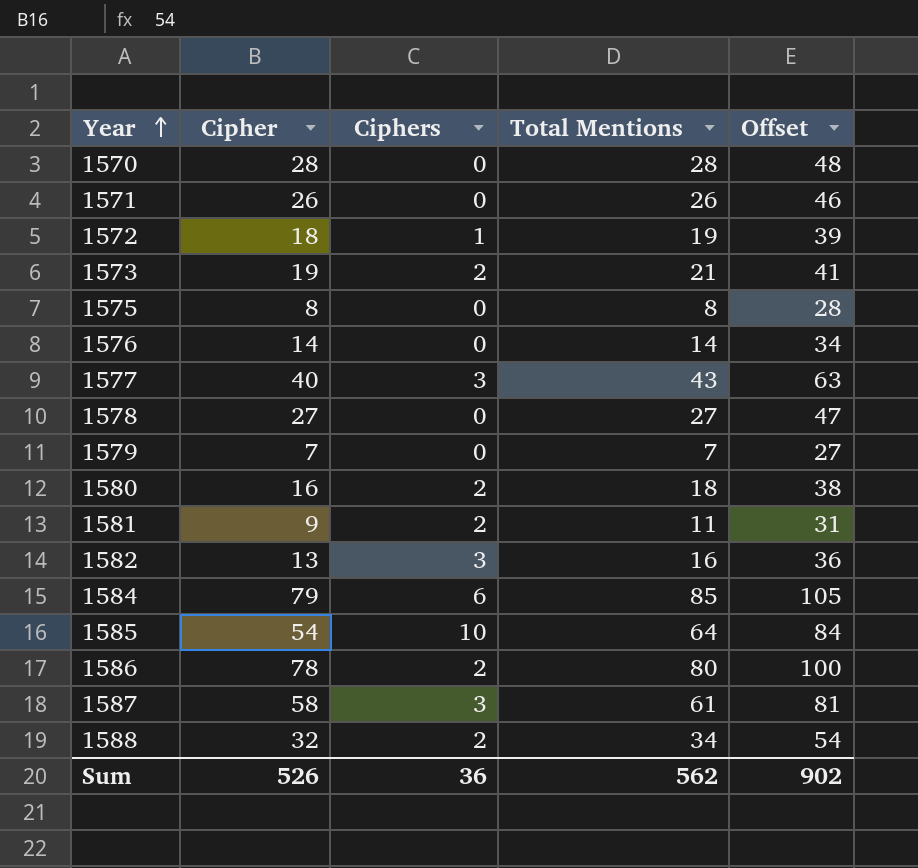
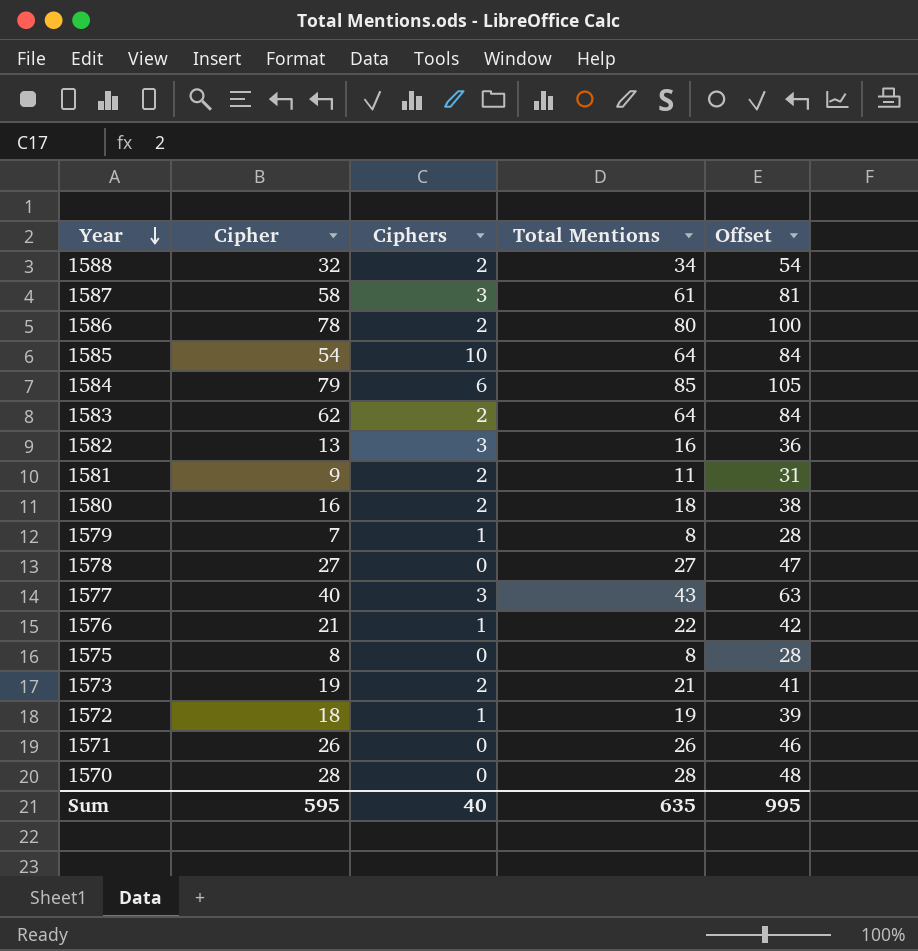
row order: Year ascending -> Year descending
row 1583: none -> 62 | 2 | 64 | 84
1579 | Ciphers: 0 -> 1
1579 | Total Mentions: 7 -> 8
1579 | Offset: 27 -> 28
1576 | Cipher: 14 -> 21
1576 | Ciphers: 0 -> 1
1576 | Total Mentions: 14 -> 22
1576 | Offset: 34 -> 42
Sum | Cipher: 526 -> 595
Sum | Ciphers: 36 -> 40
Sum | Total Mentions: 562 -> 635
Sum | Offset: 902 -> 995

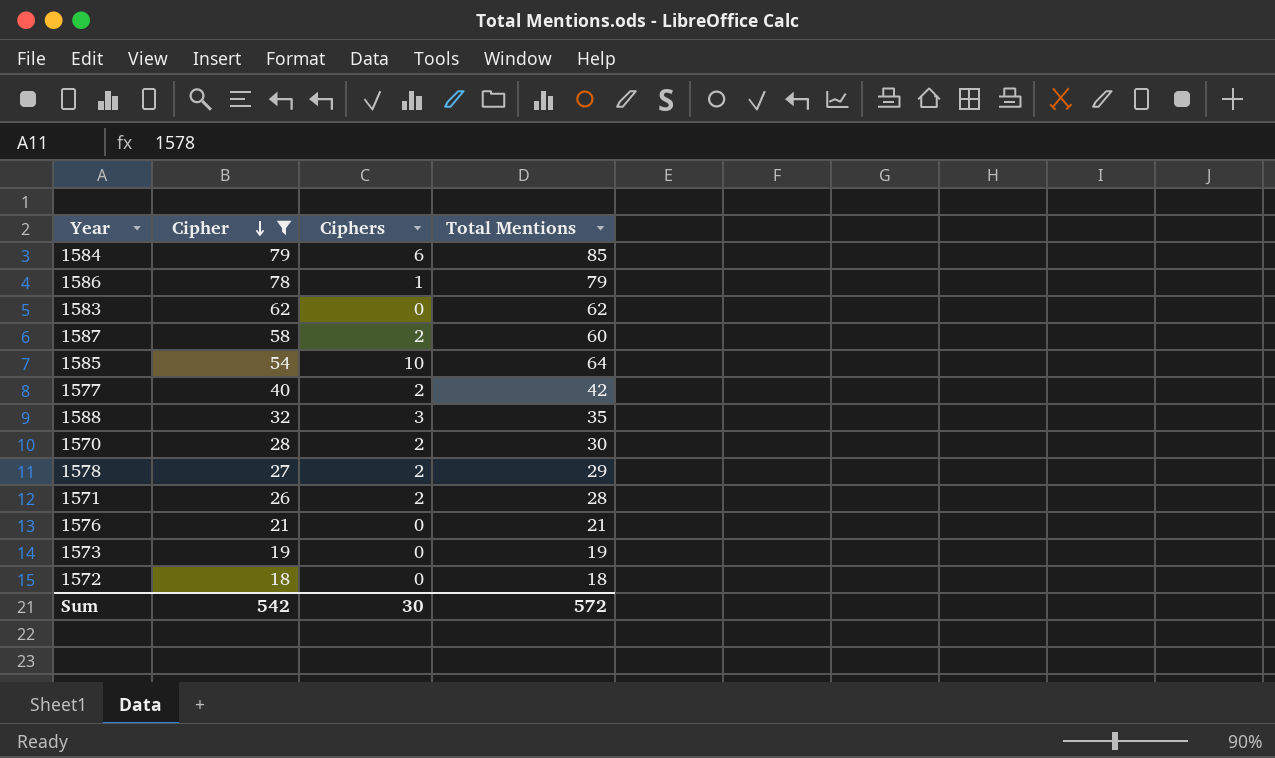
filter: none -> Cipher >= 18
row order: Year descending -> Cipher descending
column Offset | formula: [Total Mentions] + 20 -> none
1586 | Ciphers: 2 -> 1
1586 | Total Mentions: 80 -> 79
1583 | Ciphers: 2 -> 0
1583 | Total Mentions: 64 -> 62
1587 | Ciphers: 3 -> 2
1587 | Total Mentions: 61 -> 60
1577 | Ciphers: 3 -> 2
1577 | Total Mentions: 43 -> 42
1588 | Ciphers: 2 -> 3
1588 | Total Mentions: 34 -> 35
1570 | Ciphers: 0 -> 2
1570 | Total Mentions: 28 -> 30
1578 | Ciphers: 0 -> 2
1578 | Total Mentions: 27 -> 29
1571 | Ciphers: 0 -> 2
1571 | Total Mentions: 26 -> 28
1576 | Ciphers: 1 -> 0
1576 | Total Mentions: 22 -> 21
1573 | Ciphers: 2 -> 0
1573 | Total Mentions: 21 -> 19
1572 | Ciphers: 1 -> 0
1572 | Total Mentions: 19 -> 18
Sum | Cipher: 595 -> 542
Sum | Ciphers: 40 -> 30
Sum | Total Mentions: 635 -> 572

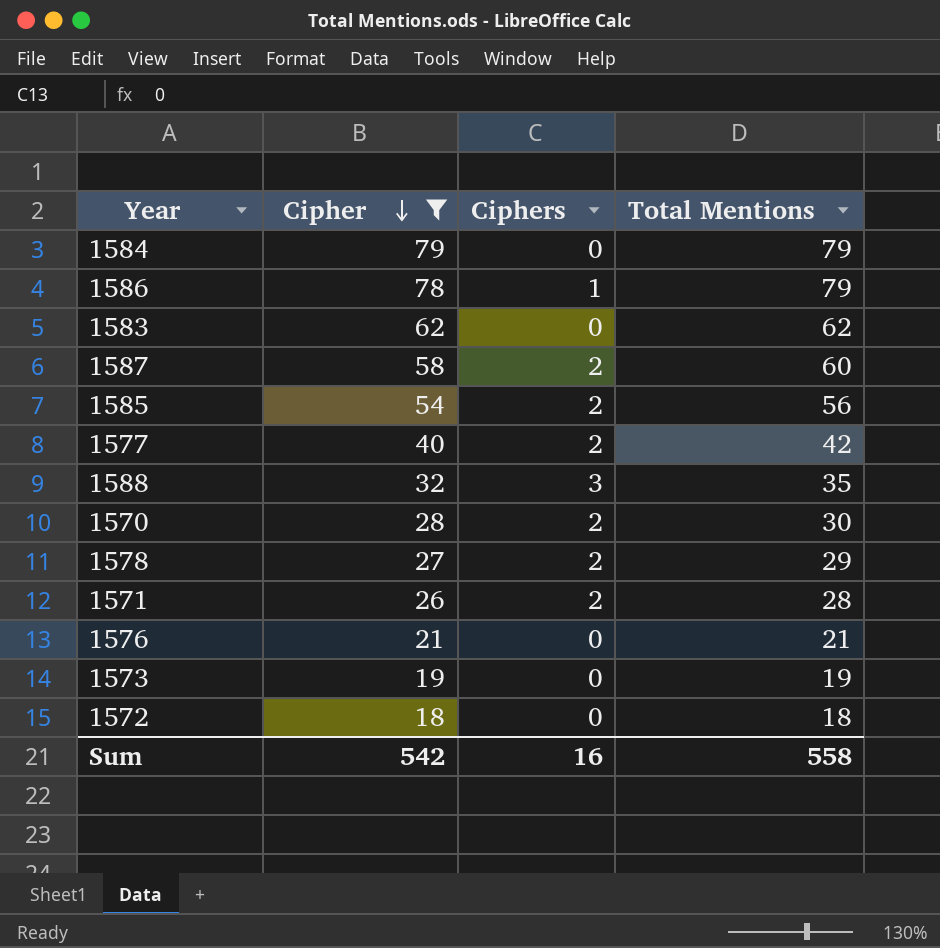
1584 | Ciphers: 6 -> 0
1584 | Total Mentions: 85 -> 79
1585 | Ciphers: 10 -> 2
1585 | Total Mentions: 64 -> 56
Sum | Ciphers: 30 -> 16
Sum | Total Mentions: 572 -> 558

